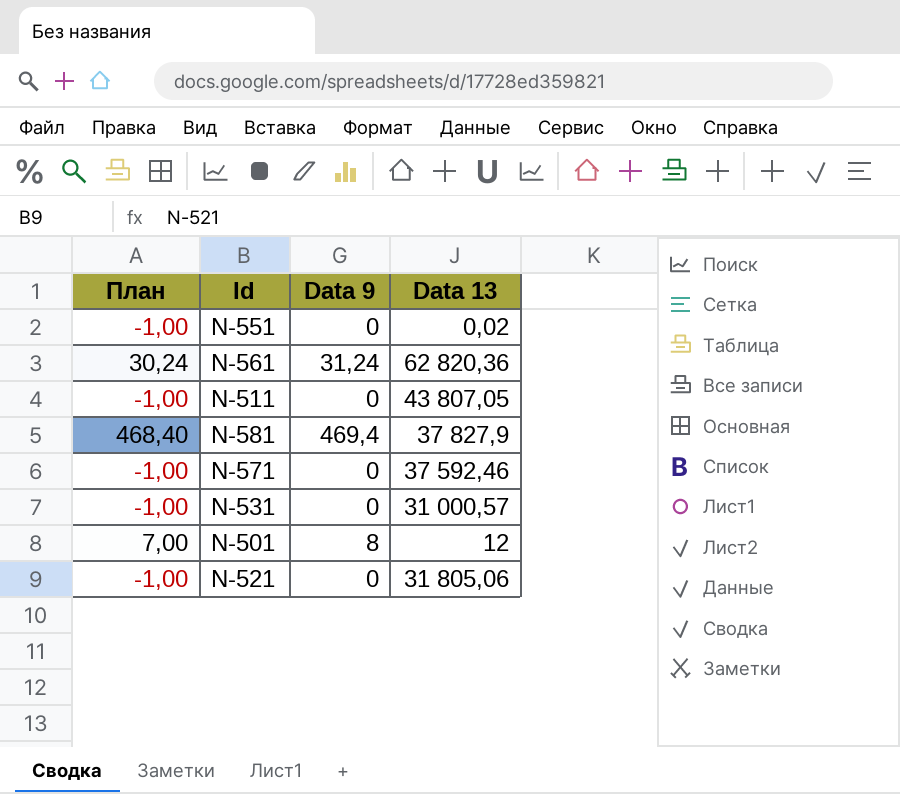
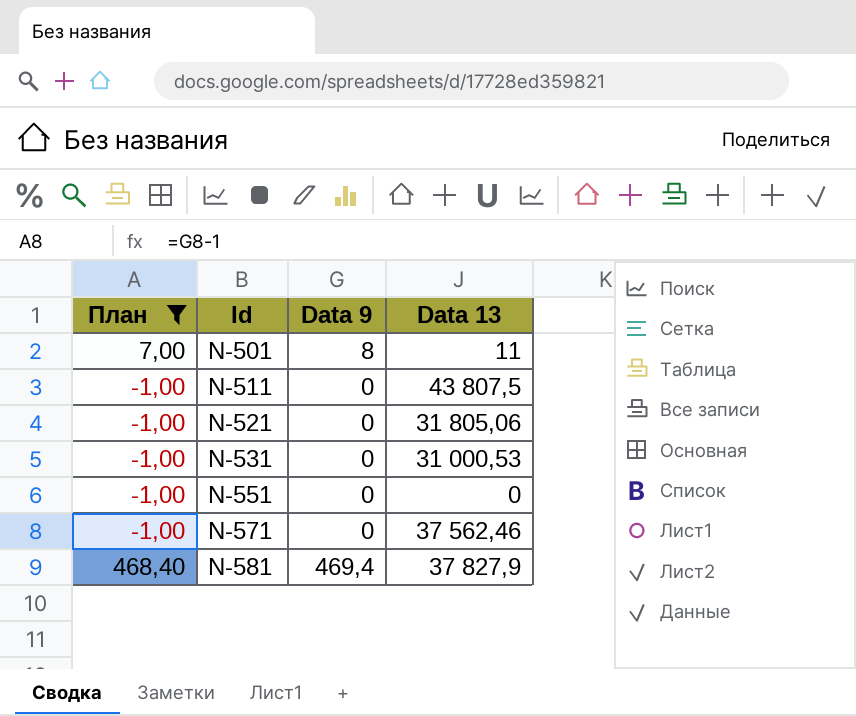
filter: none -> План != 30,24
row order: none -> Id ascending
N-501 | Data 13: 12 -> 11
N-511 | Data 13: 43 807,05 -> 43 807,5
N-531 | Data 13: 31 000,57 -> 31 000,53
N-551 | Data 13: 0,02 -> 0
N-571 | Data 13: 37 592,46 -> 37 562,46

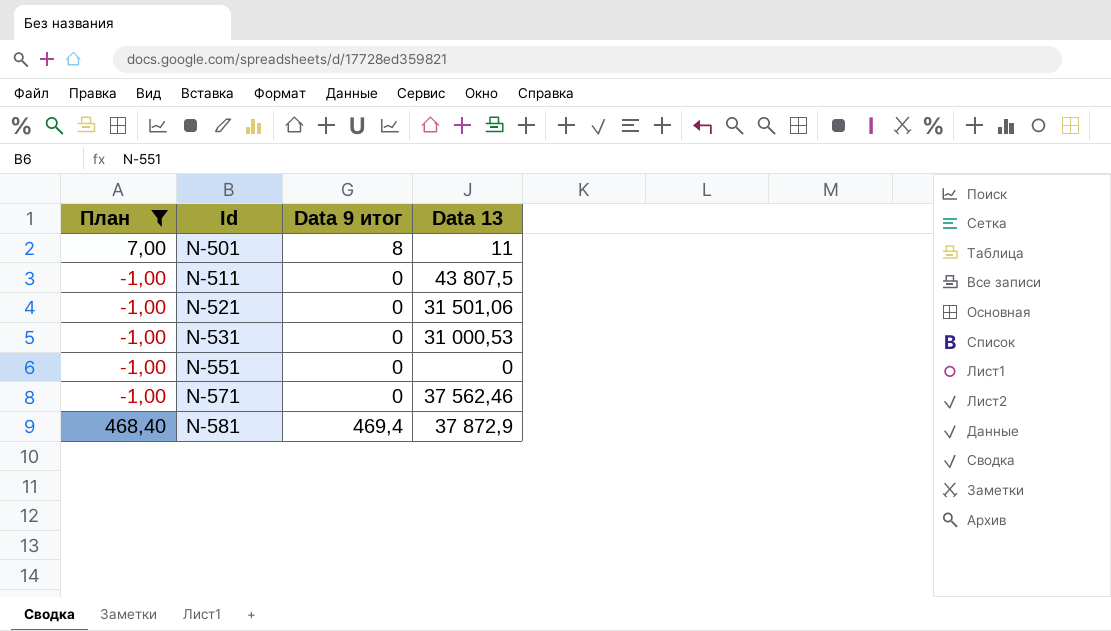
column name: Data 9 -> Data 9 итог
N-521 | Data 13: 31 805,06 -> 31 501,06
N-581 | Data 13: 37 827,9 -> 37 872,9

